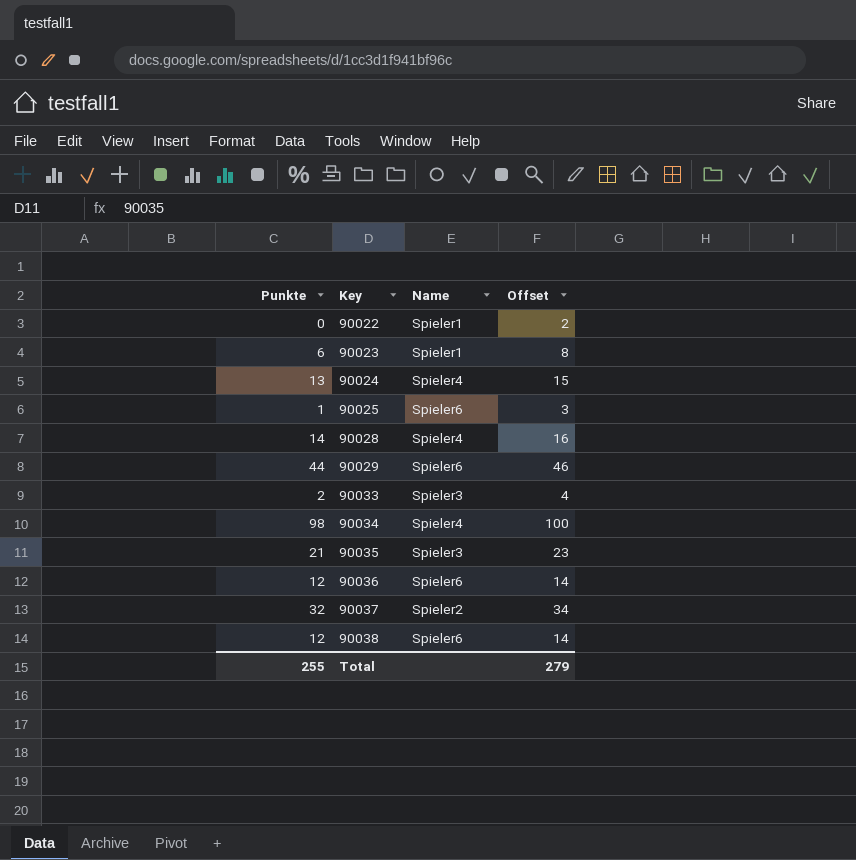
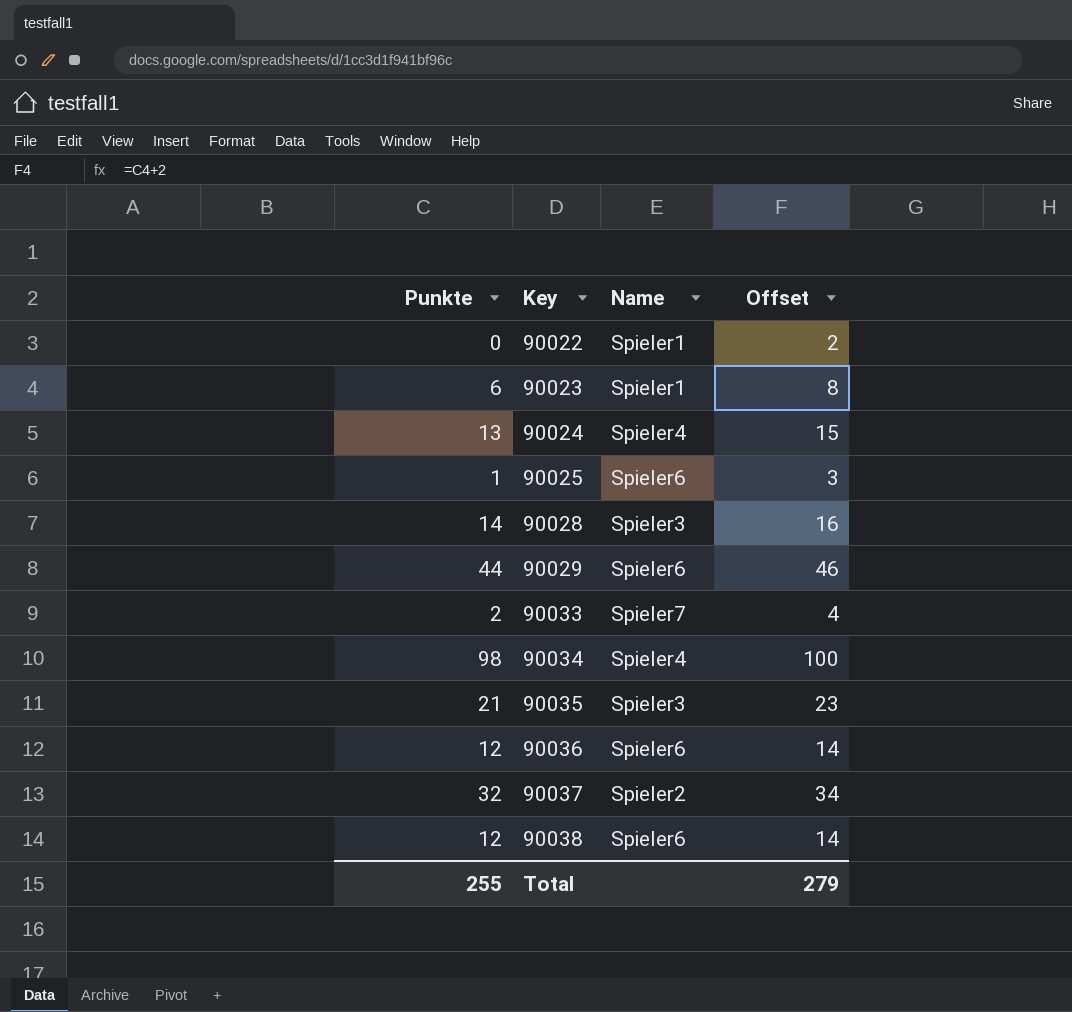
90028 | Name: Spieler4 -> Spieler3
90033 | Name: Spieler3 -> Spieler7

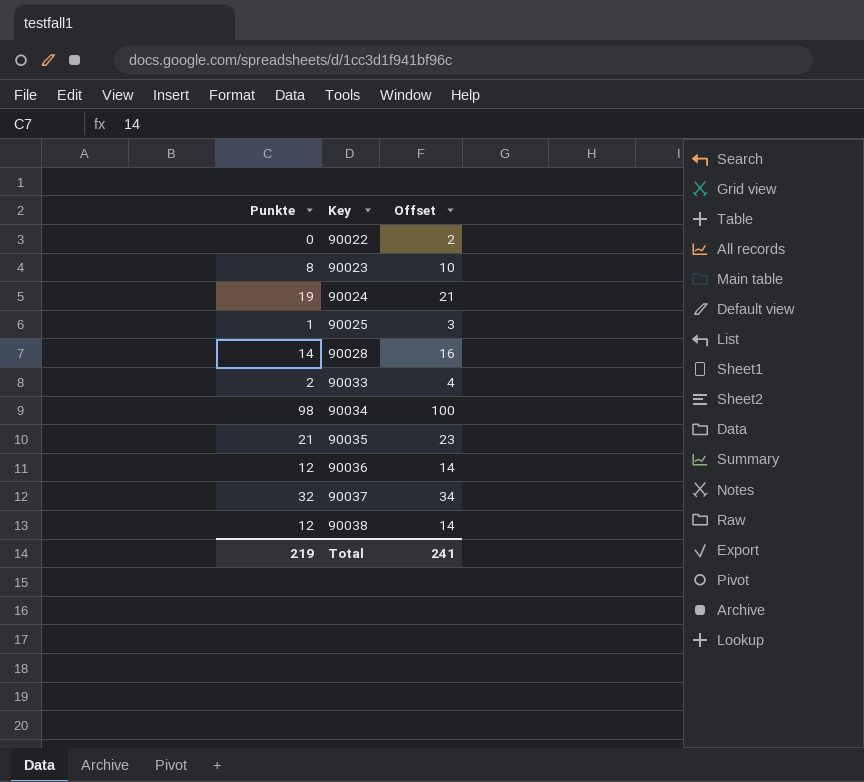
column Name | position: 3 -> none
row 90029: 44 | Spieler6 | 46 -> none
90023 | Punkte: 6 -> 8
90023 | Offset: 8 -> 10
90024 | Punkte: 13 -> 19
90024 | Offset: 15 -> 21
Total | Punkte: 255 -> 219
Total | Offset: 279 -> 241

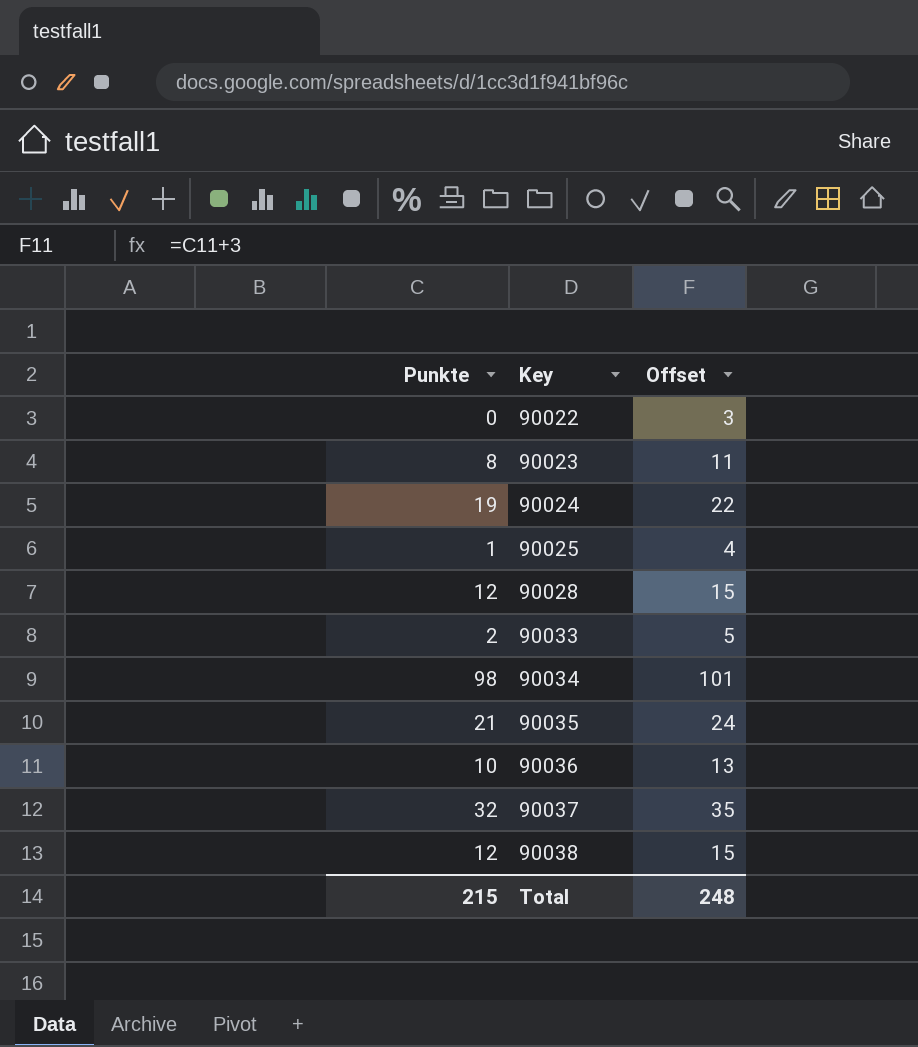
column Offset | formula: [Punkte] + 2 -> [Punkte] + 3
90028 | Punkte: 14 -> 12
90036 | Punkte: 12 -> 10
Total | Punkte: 219 -> 215
Total | Offset: 241 -> 248

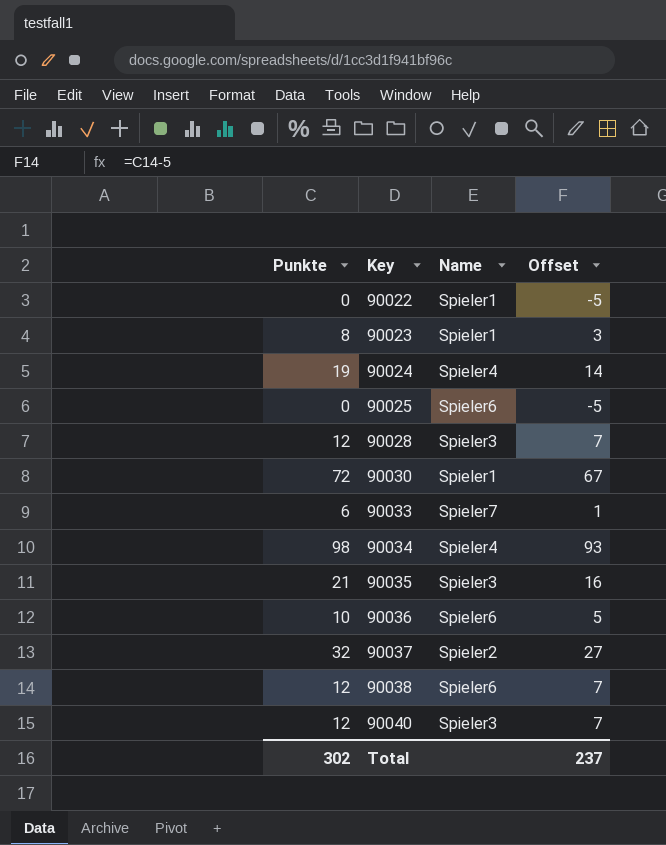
column Name | position: none -> 3
column Offset | formula: [Punkte] + 3 -> [Punkte] - 5
90025 | Punkte: 1 -> 0
row 90030: none -> 72 | Spieler1 | 67
90033 | Punkte: 2 -> 6
row 90040: none -> 12 | Spieler3 | 7
Total | Punkte: 215 -> 302
Total | Offset: 248 -> 237

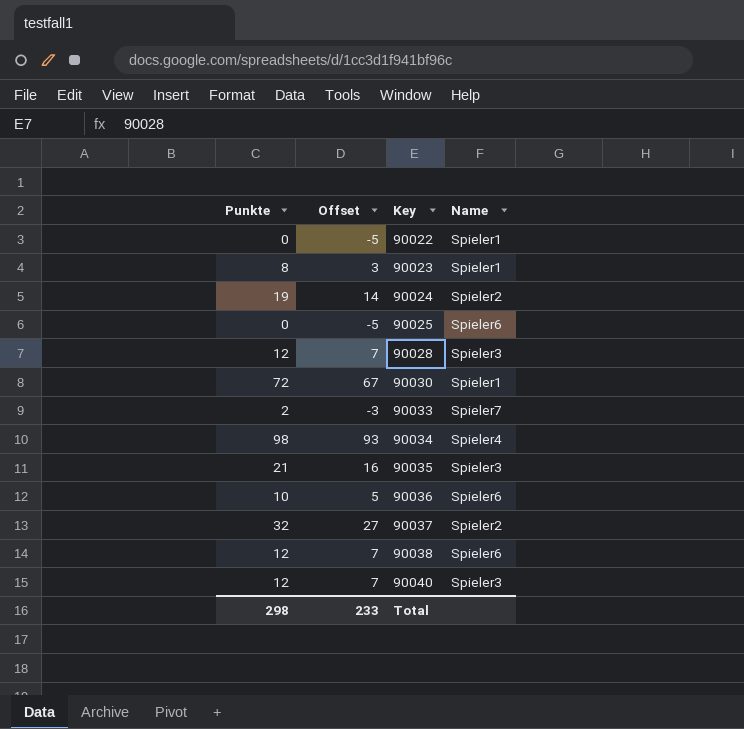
column Offset | position: 4 -> 2
90024 | Name: Spieler4 -> Spieler2
90033 | Punkte: 6 -> 2
90033 | Offset: 1 -> -3
Total | Punkte: 302 -> 298
Total | Offset: 237 -> 233

